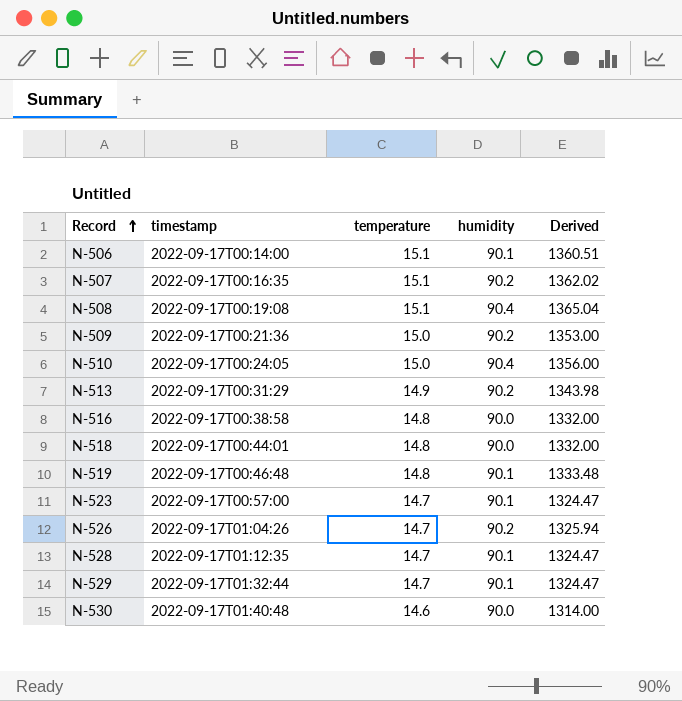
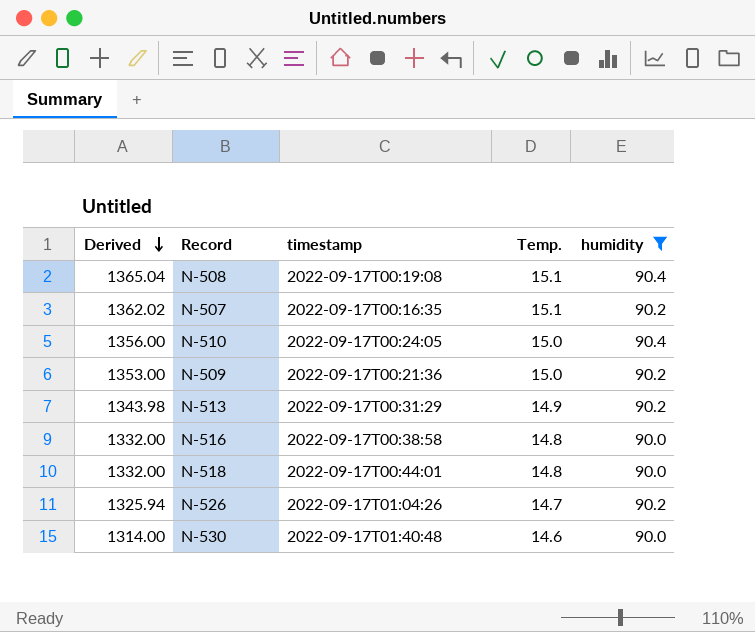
filter: none -> humidity != 90.1
row order: Record ascending -> Derived descending
column Derived | position: 5 -> 1
column name: temperature -> Temp.

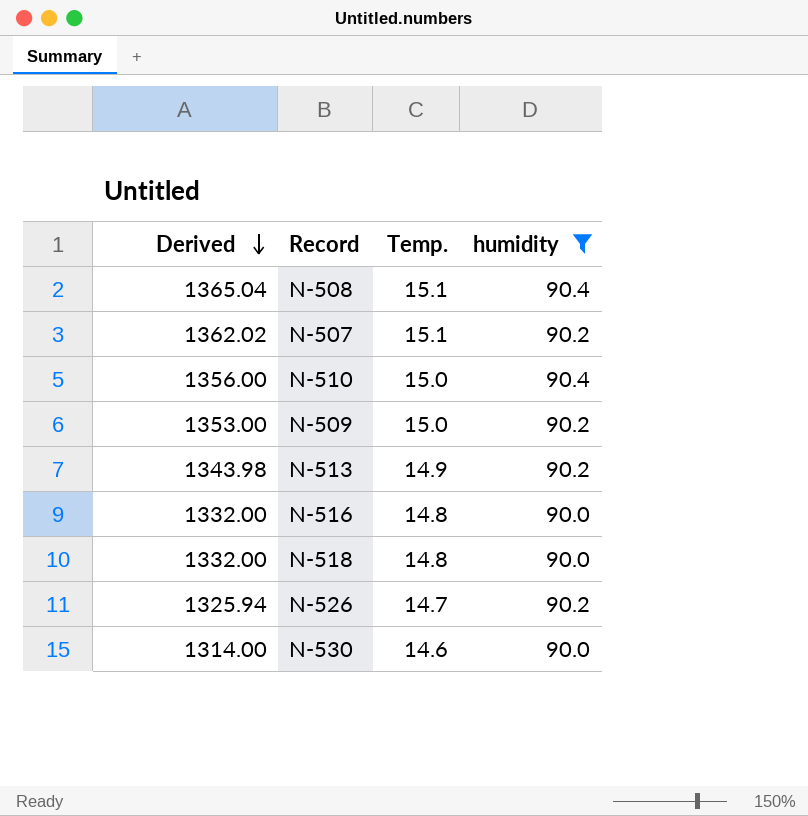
column timestamp | position: 3 -> none

